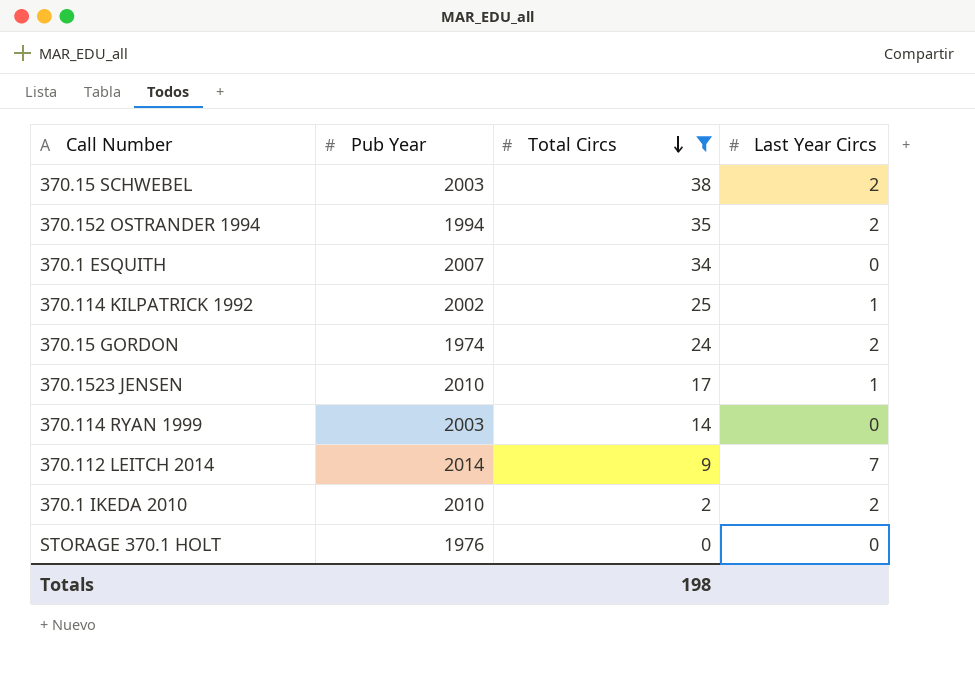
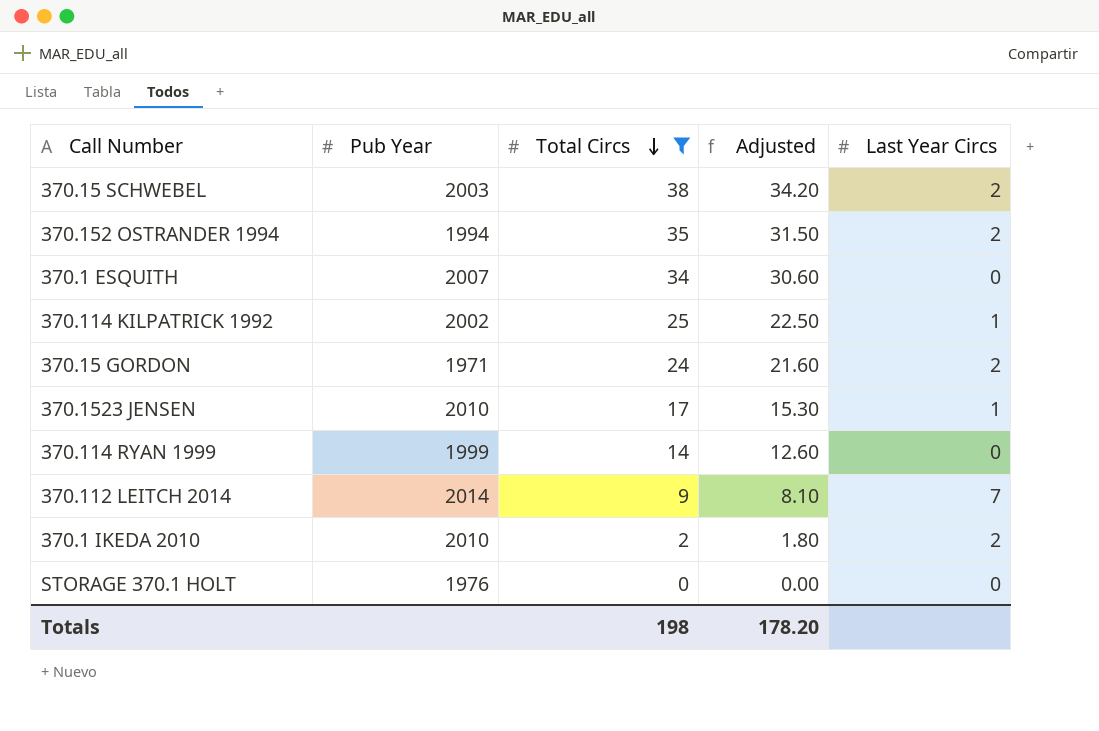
column Adjusted | formula: none -> [Total Circs] * 0.9
370.15 GORDON | Pub Year: 1974 -> 1971
370.114 RYAN 1999 | Pub Year: 2003 -> 1999

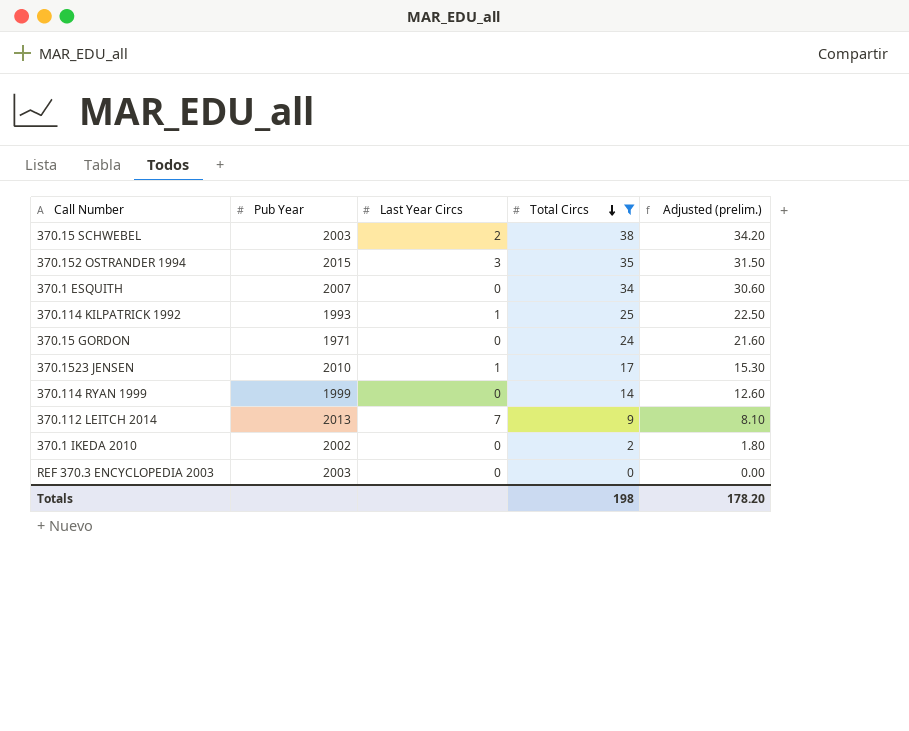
column Last Year Circs | position: 5 -> 3
column name: Adjusted -> Adjusted (prelim.)
row STORAGE 370.1 HOLT: 1976 | 0 | 0.00 | 0 -> none
370.152 OSTRANDER 1994 | Pub Year: 1994 -> 2015
370.152 OSTRANDER 1994 | Last Year Circs: 2 -> 3
370.114 KILPATRICK 1992 | Pub Year: 2002 -> 1993
370.15 GORDON | Last Year Circs: 2 -> 0
370.112 LEITCH 2014 | Pub Year: 2014 -> 2013
370.1 IKEDA 2010 | Pub Year: 2010 -> 2002
370.1 IKEDA 2010 | Last Year Circs: 2 -> 0
row REF 370.3 ENCYCLOPEDIA 2003: none -> 2003 | 0 | 0 | 0.00

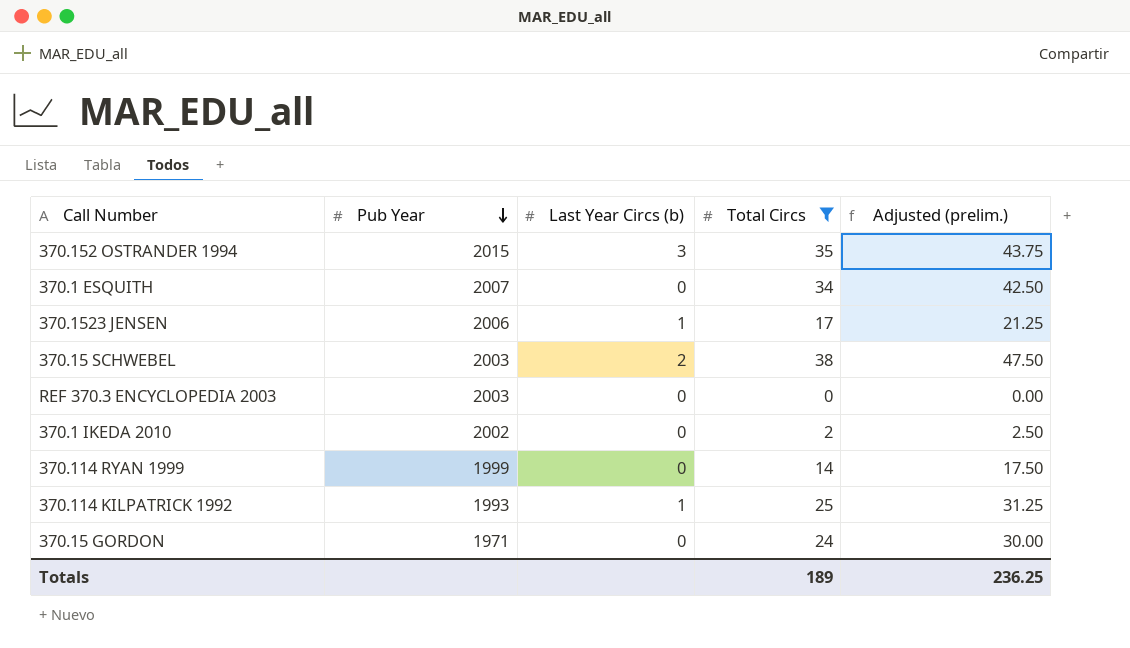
row order: Total Circs descending -> Pub Year descending
column name: Last Year Circs -> Last Year Circs (b)
column Adjusted (prelim.) | formula: [Total Circs] * 0.9 -> [Total Circs] * 1.25
row 370.112 LEITCH 2014: 2013 | 7 | 9 | 8.10 -> none
370.1523 JENSEN | Pub Year: 2010 -> 2006
Totals | Total Circs: 198 -> 189
Totals | Adjusted (prelim.): 178.20 -> 236.25

